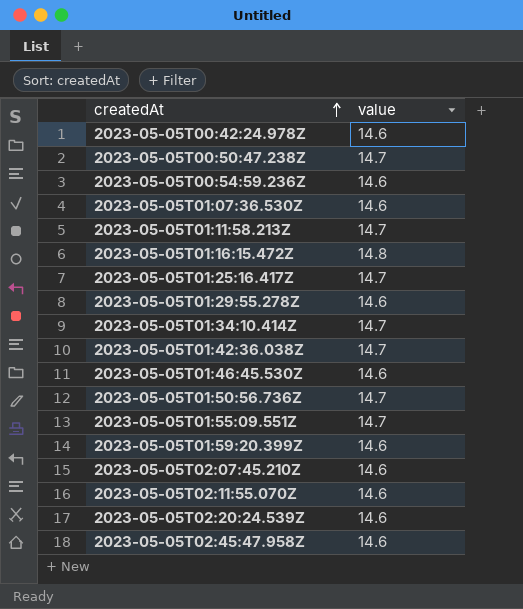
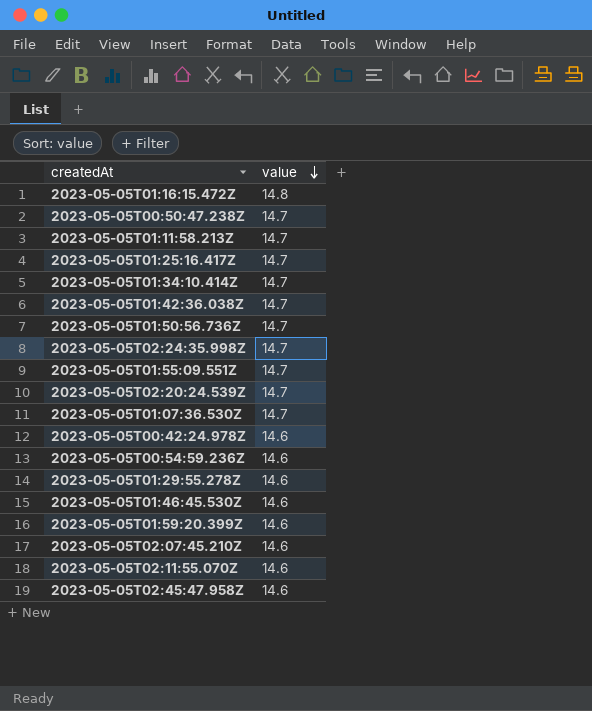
row order: createdAt ascending -> value descending
row 2023-05-05T02:24:35.998Z: none -> 14.7
2023-05-05T02:20:24.539Z | value: 14.6 -> 14.7
2023-05-05T01:07:36.530Z | value: 14.6 -> 14.7

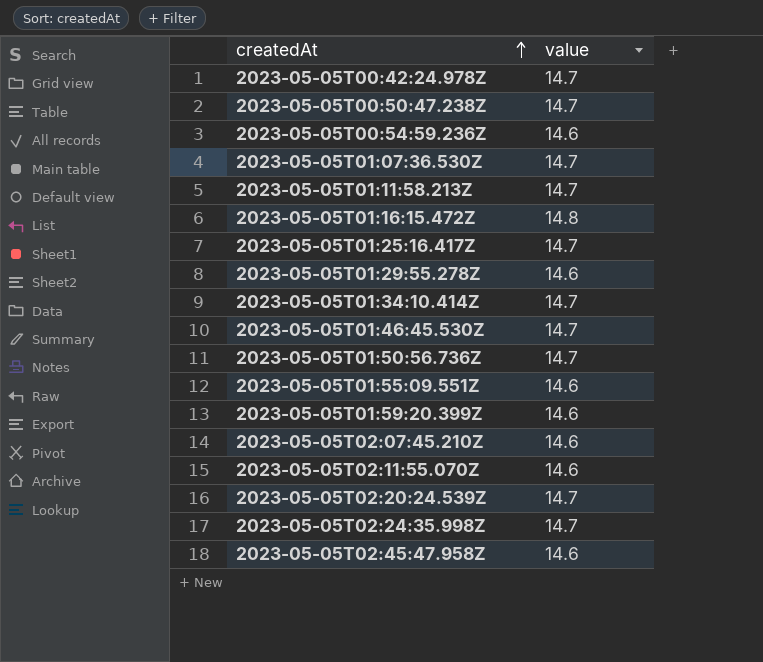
row order: value descending -> createdAt ascending
row 2023-05-05T01:42:36.038Z: 14.7 -> none
2023-05-05T00:42:24.978Z | value: 14.6 -> 14.7
2023-05-05T01:46:45.530Z | value: 14.6 -> 14.7
2023-05-05T01:55:09.551Z | value: 14.7 -> 14.6

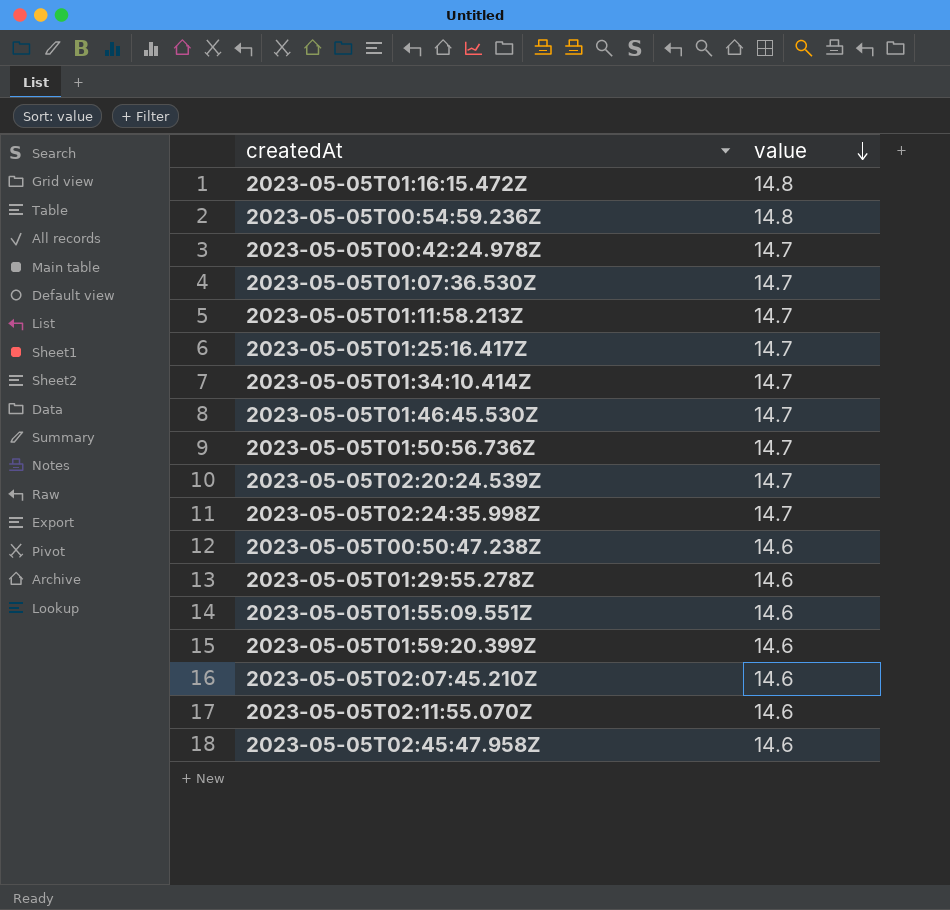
row order: createdAt ascending -> value descending
2023-05-05T00:54:59.236Z | value: 14.6 -> 14.8
2023-05-05T00:50:47.238Z | value: 14.7 -> 14.6

